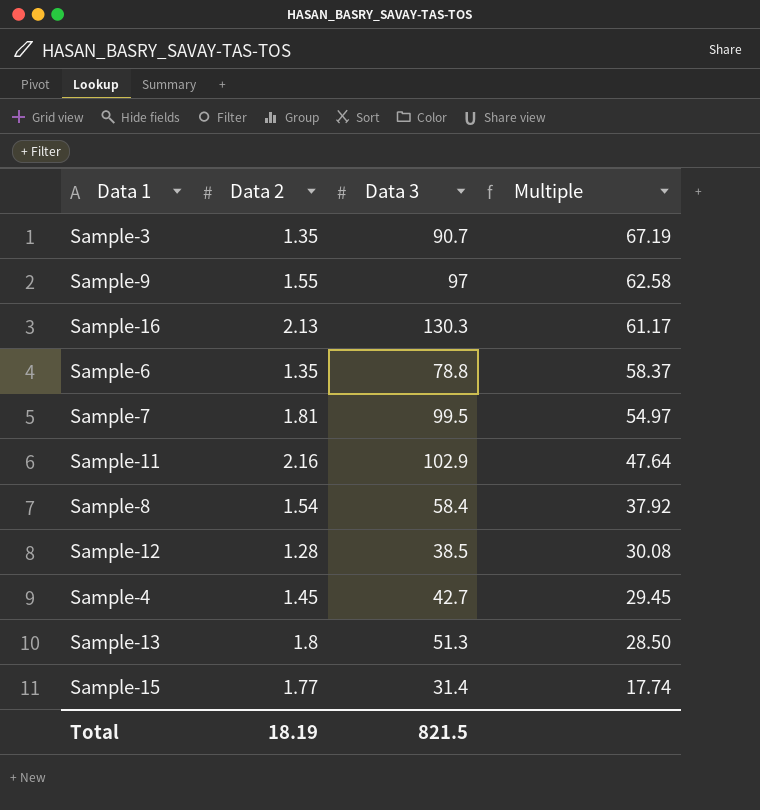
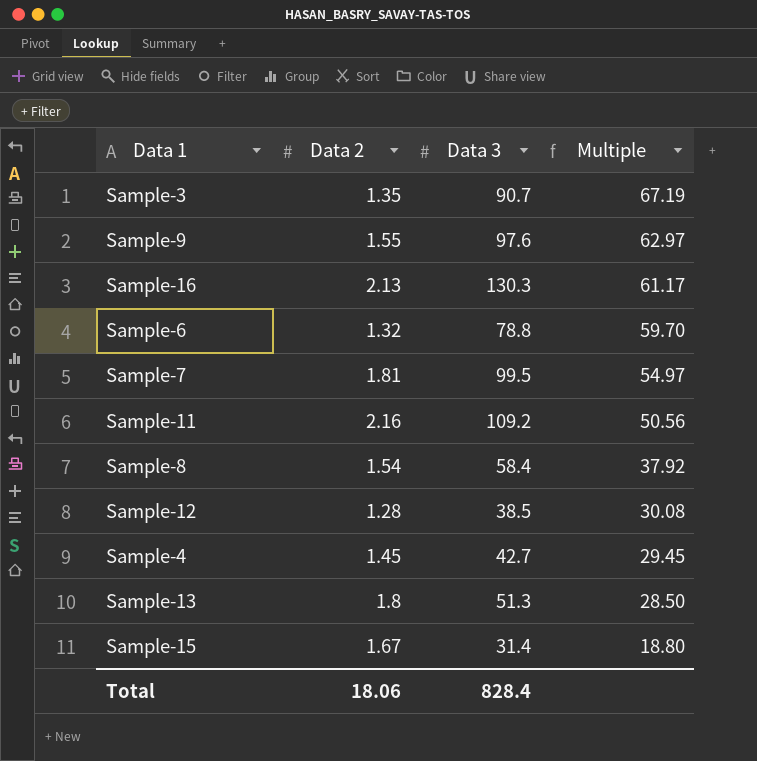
Sample-9 | Data 3: 97 -> 97.6
Sample-9 | Multiple: 62.58 -> 62.97
Sample-6 | Data 2: 1.35 -> 1.32
Sample-6 | Multiple: 58.37 -> 59.70
Sample-11 | Data 3: 102.9 -> 109.2
Sample-11 | Multiple: 47.64 -> 50.56
Sample-15 | Data 2: 1.77 -> 1.67
Sample-15 | Multiple: 17.74 -> 18.80
Total | Data 2: 18.19 -> 18.06
Total | Data 3: 821.5 -> 828.4

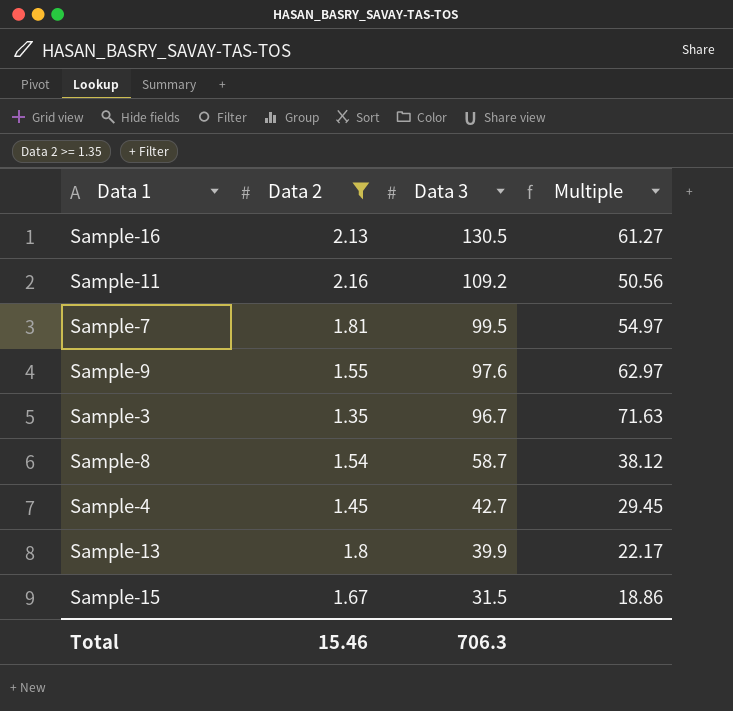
filter: none -> Data 2 >= 1.35
row order: Multiple descending -> Data 3 descending
Sample-16 | Data 3: 130.3 -> 130.5
Sample-16 | Multiple: 61.17 -> 61.27
Sample-3 | Data 3: 90.7 -> 96.7
Sample-3 | Multiple: 67.19 -> 71.63
Sample-8 | Data 3: 58.4 -> 58.7
Sample-8 | Multiple: 37.92 -> 38.12
Sample-13 | Data 3: 51.3 -> 39.9
Sample-13 | Multiple: 28.50 -> 22.17
Sample-15 | Data 3: 31.4 -> 31.5
Sample-15 | Multiple: 18.80 -> 18.86
Total | Data 2: 18.06 -> 15.46
Total | Data 3: 828.4 -> 706.3

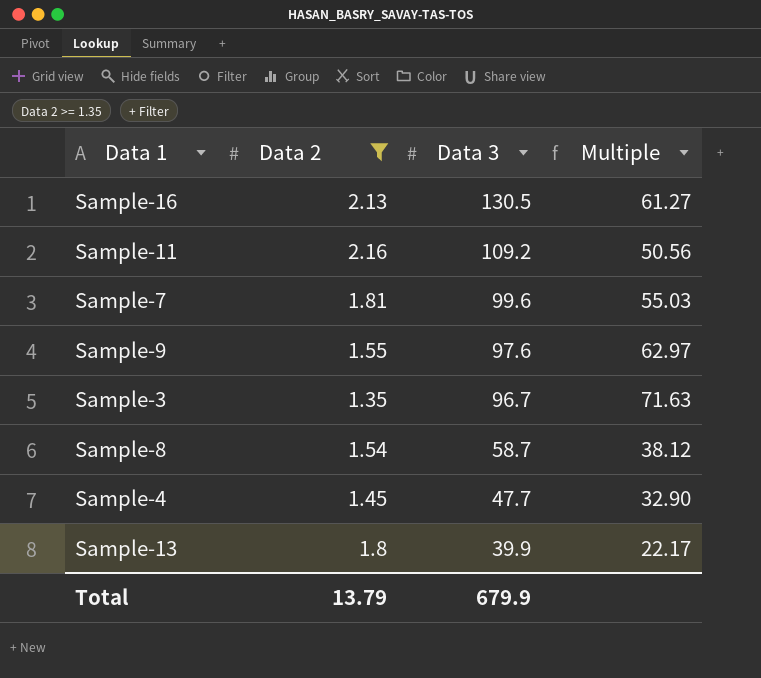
row Sample-15: 1.67 | 31.5 | 18.86 -> none
Sample-7 | Data 3: 99.5 -> 99.6
Sample-7 | Multiple: 54.97 -> 55.03
Sample-4 | Data 3: 42.7 -> 47.7
Sample-4 | Multiple: 29.45 -> 32.90
Total | Data 2: 15.46 -> 13.79
Total | Data 3: 706.3 -> 679.9

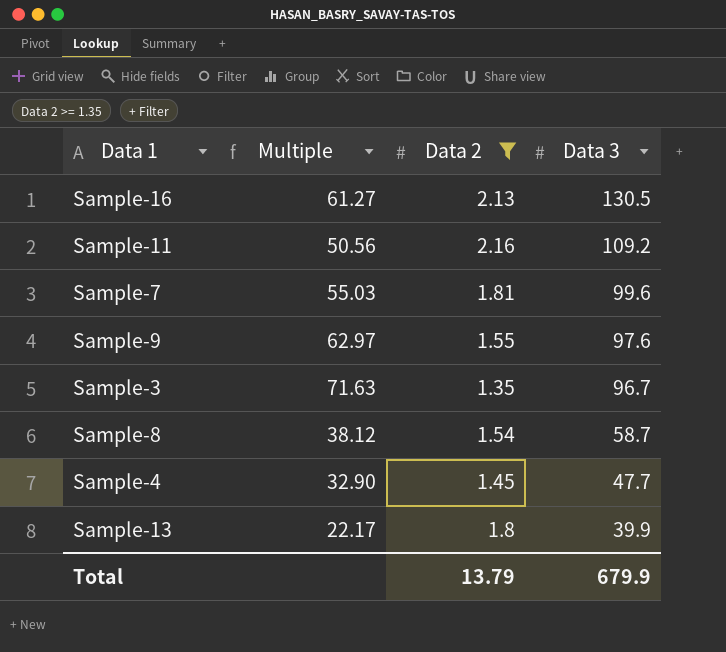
column Multiple | position: 4 -> 2

